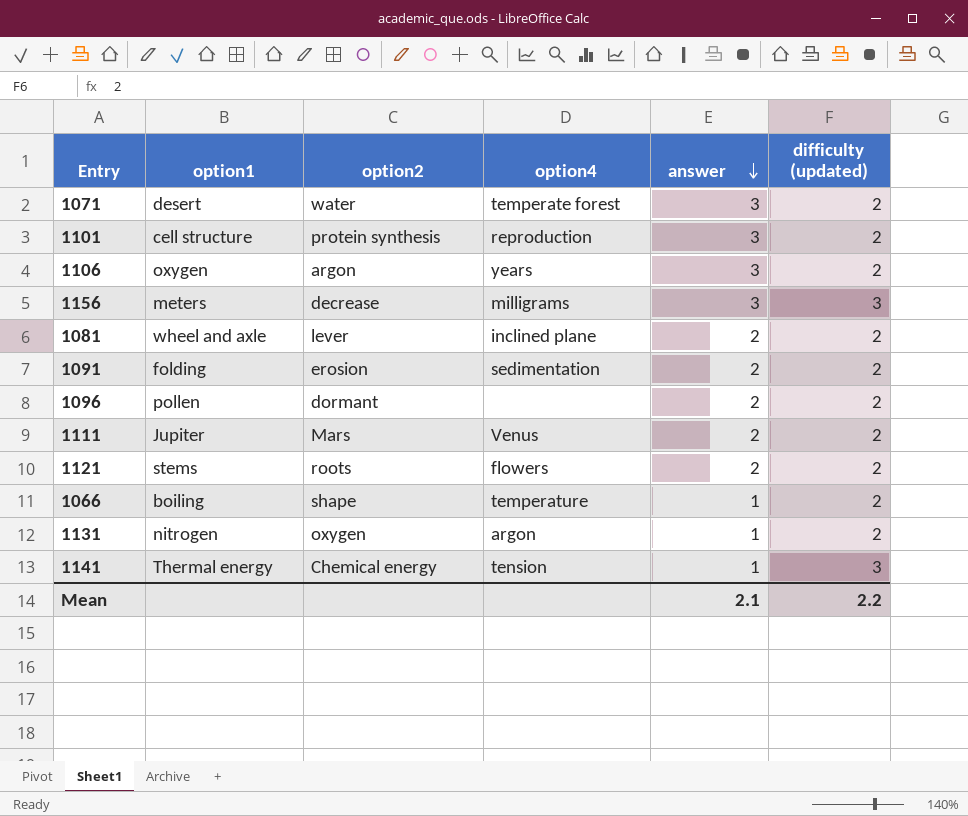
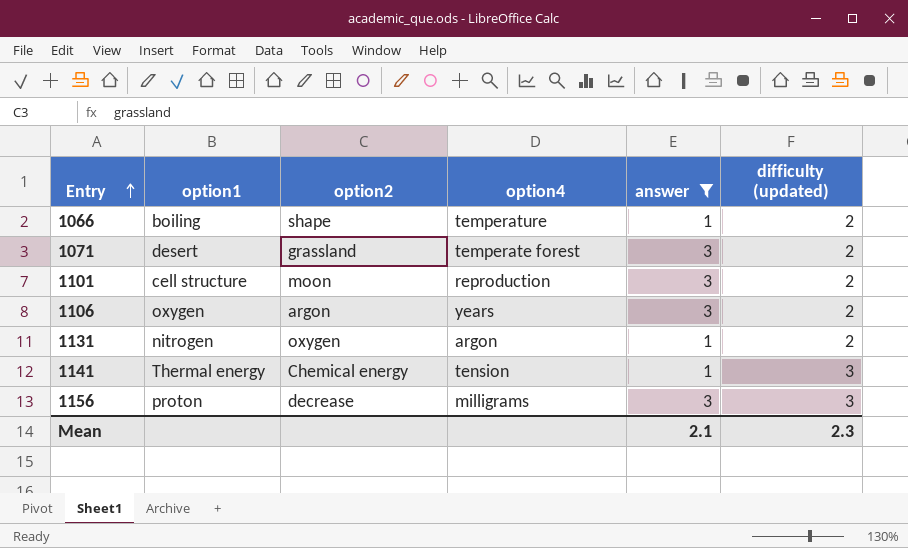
filter: none -> answer != 2
row order: answer descending -> Entry ascending
1071 | option2: water -> grassland
1101 | option2: protein synthesis -> moon
1156 | option1: meters -> proton
Mean | difficulty (updated): 2.2 -> 2.3

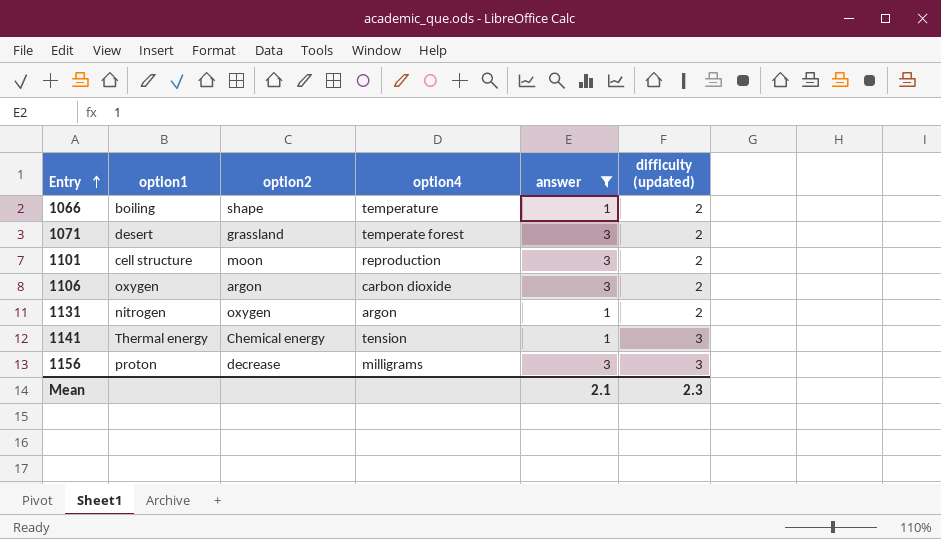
1106 | option4: years -> carbon dioxide

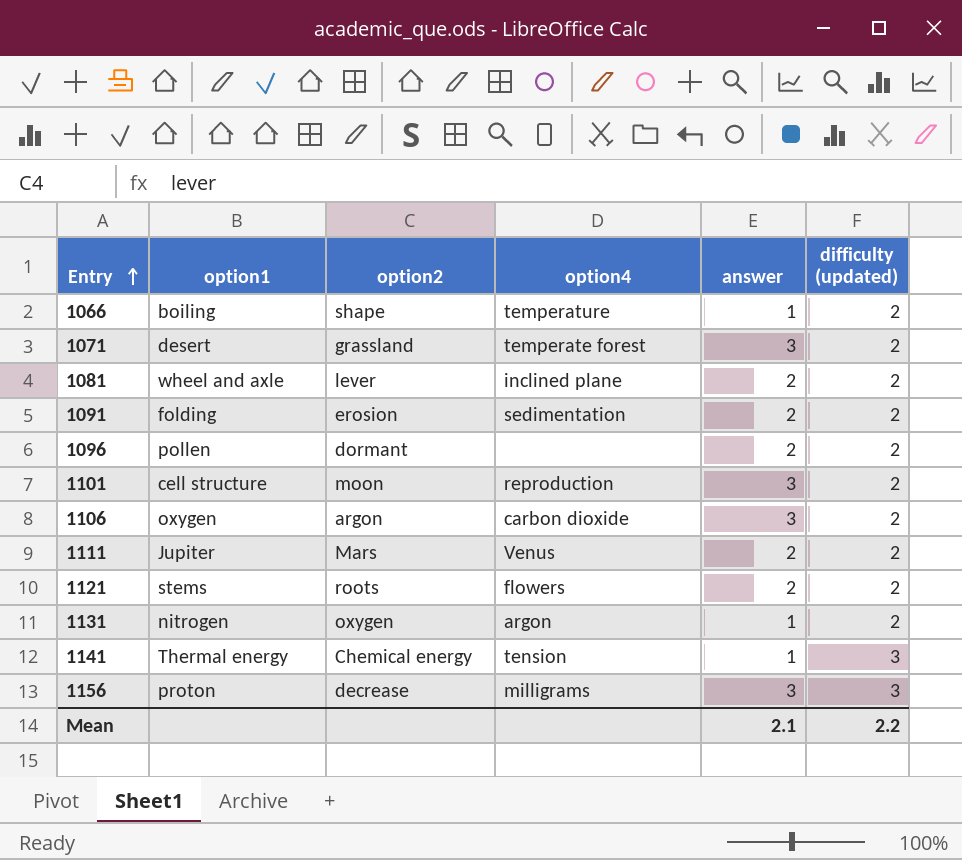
filter: answer != 2 -> none
Mean | difficulty (updated): 2.3 -> 2.2

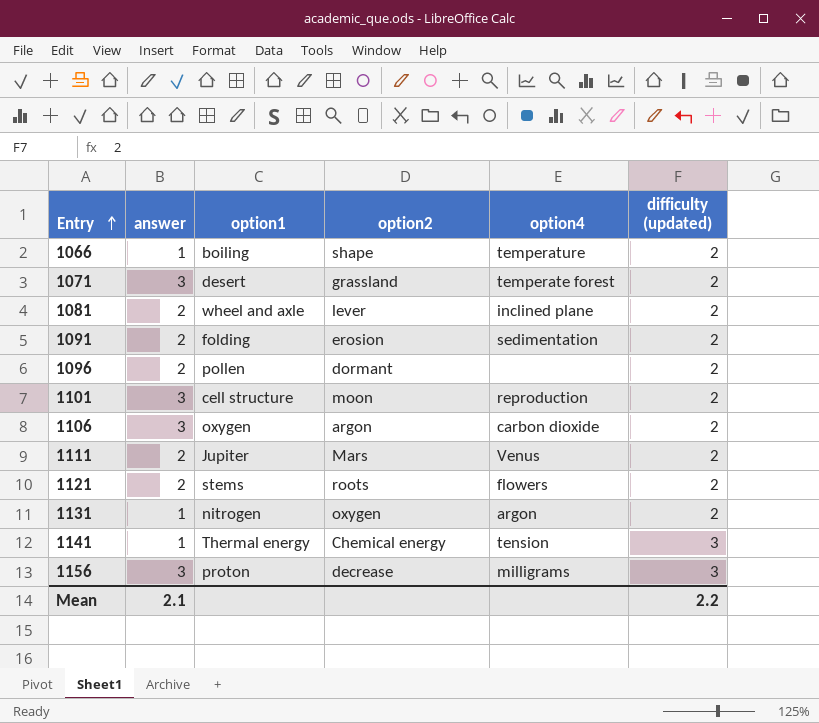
column answer | position: 5 -> 2

